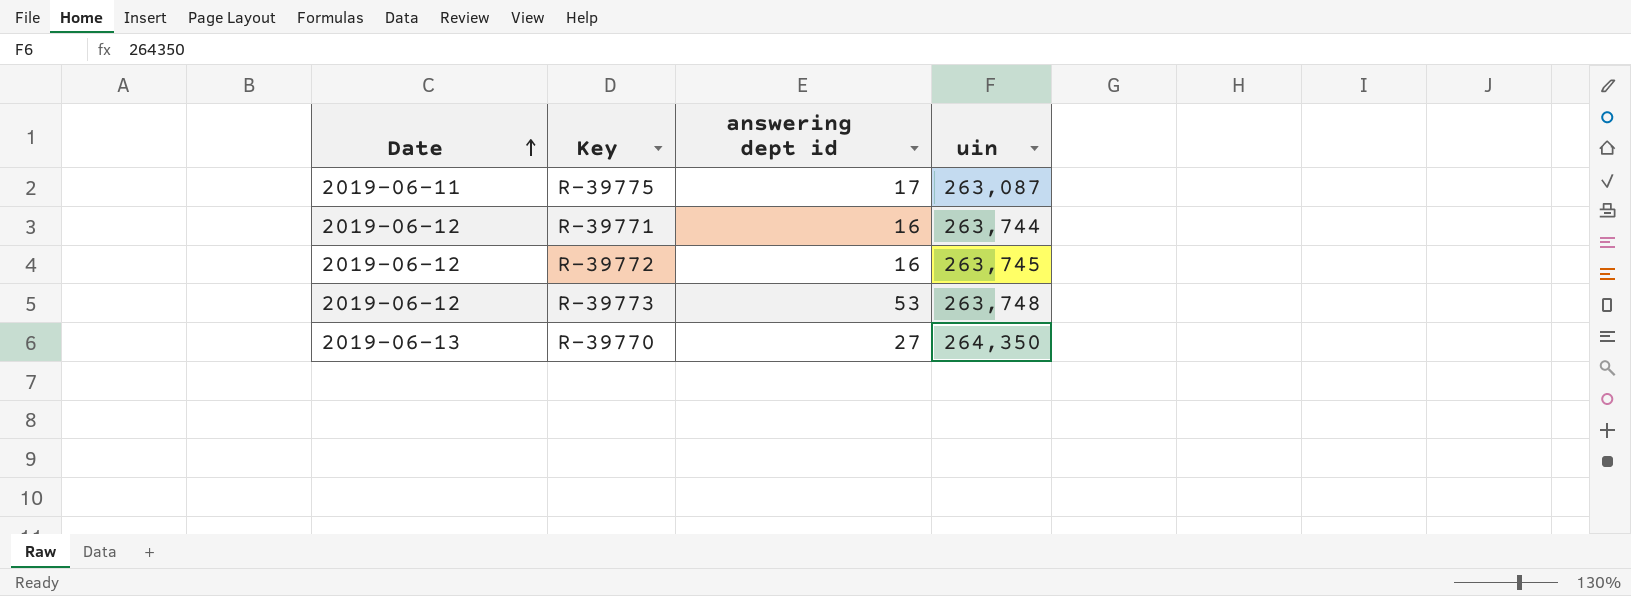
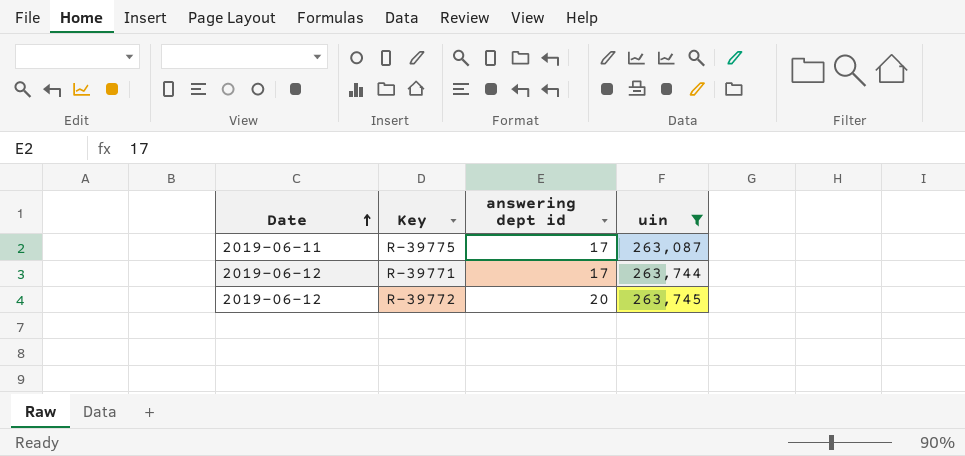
filter: none -> uin <= 263,745
R-39771 | answering dept id: 16 -> 17
R-39772 | answering dept id: 16 -> 20

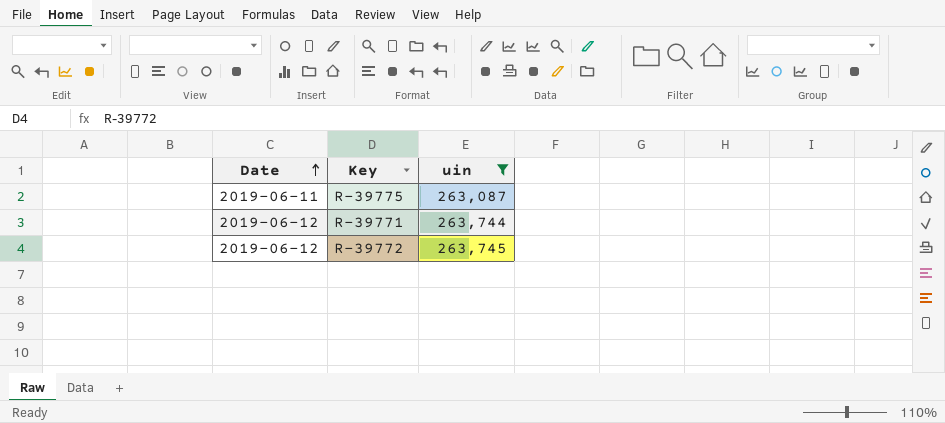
column answering dept id | position: 3 -> none

